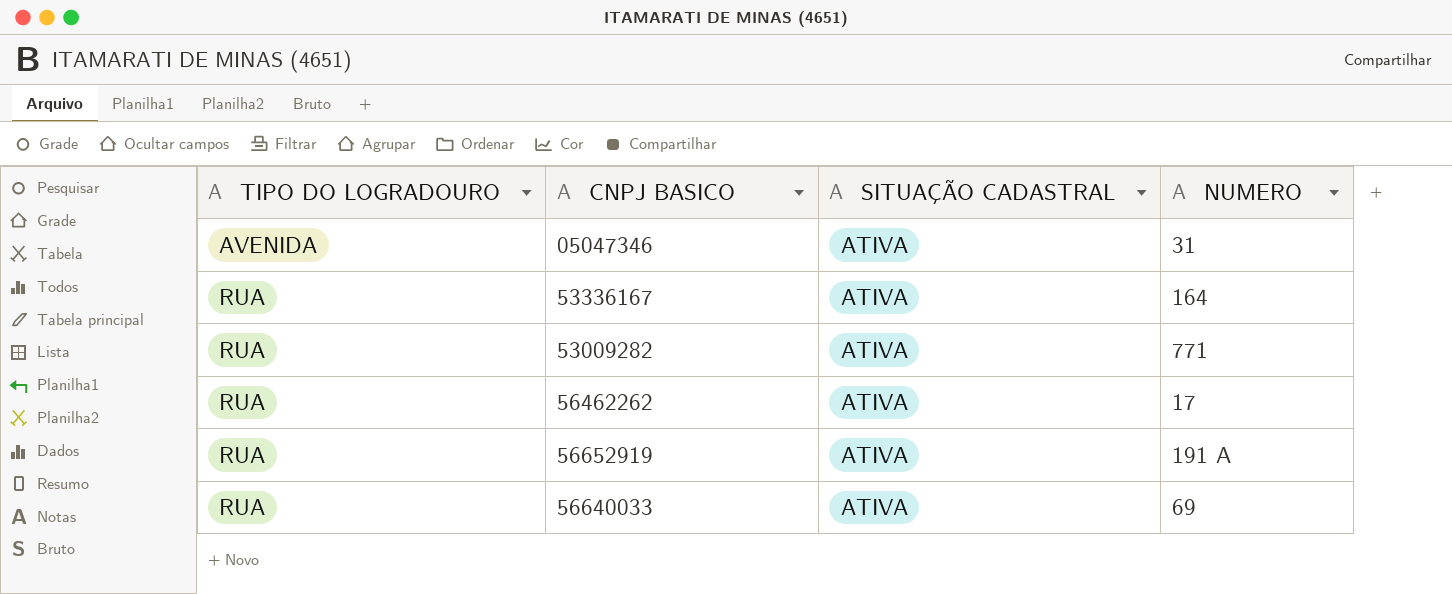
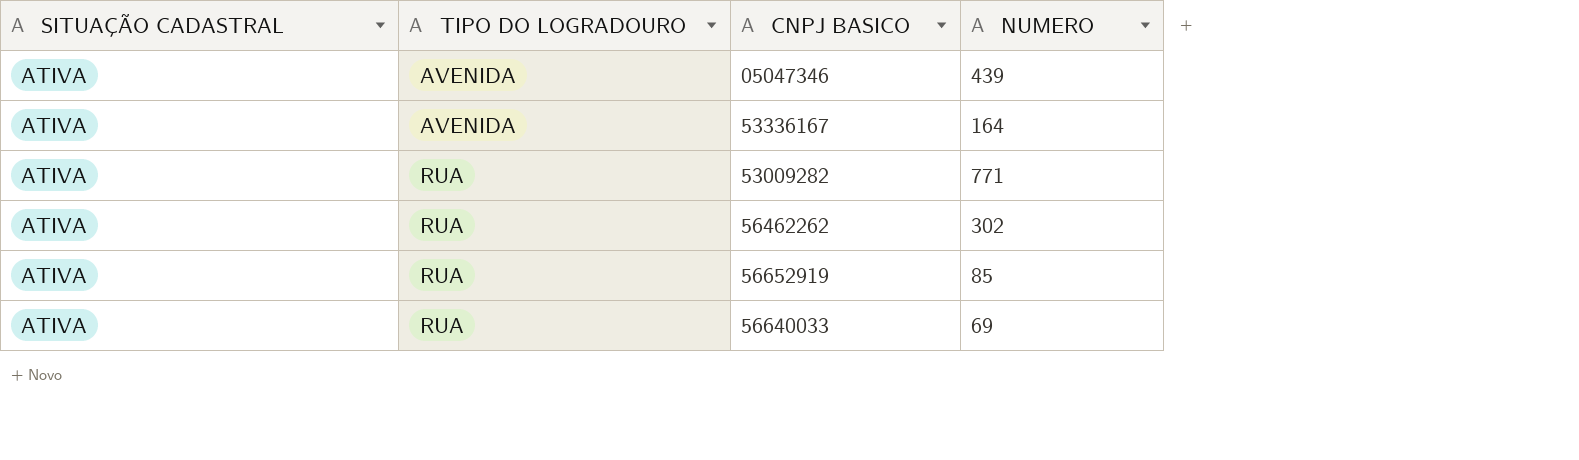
column SITUAÇÃO CADASTRAL | position: 3 -> 1
05047346 | NUMERO: 31 -> 439
53336167 | TIPO DO LOGRADOURO: RUA -> AVENIDA
56462262 | NUMERO: 17 -> 302
56652919 | NUMERO: 191 A -> 85

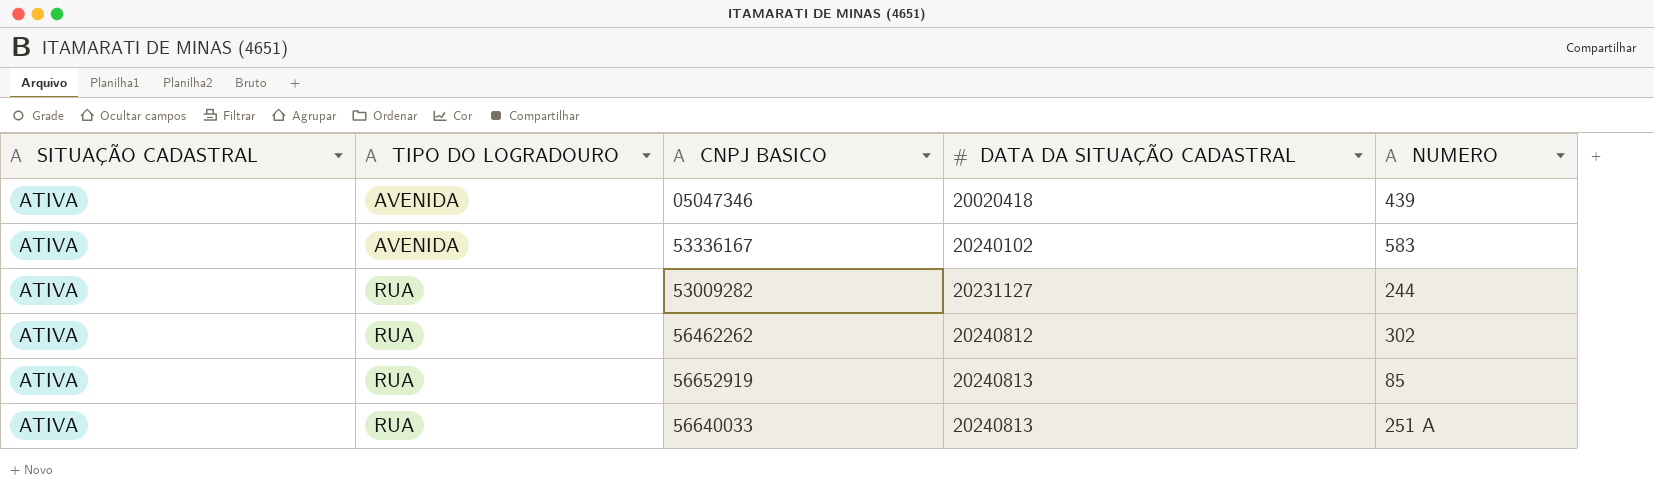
column DATA DA SITUAÇÃO CADASTRAL | position: none -> 4
53336167 | NUMERO: 164 -> 583
53009282 | NUMERO: 771 -> 244
56640033 | NUMERO: 69 -> 251 A

